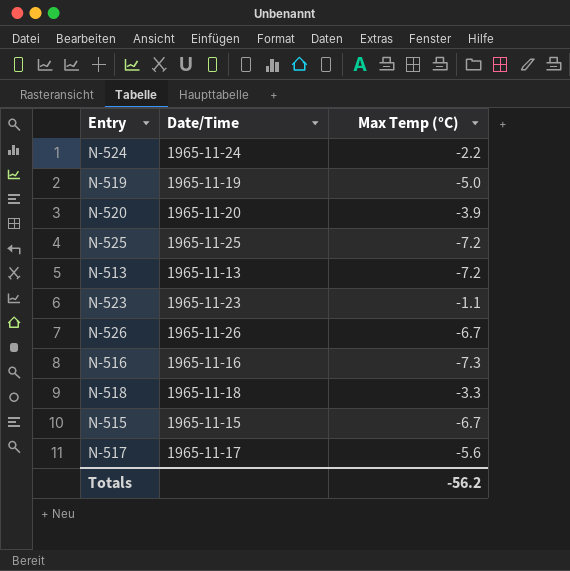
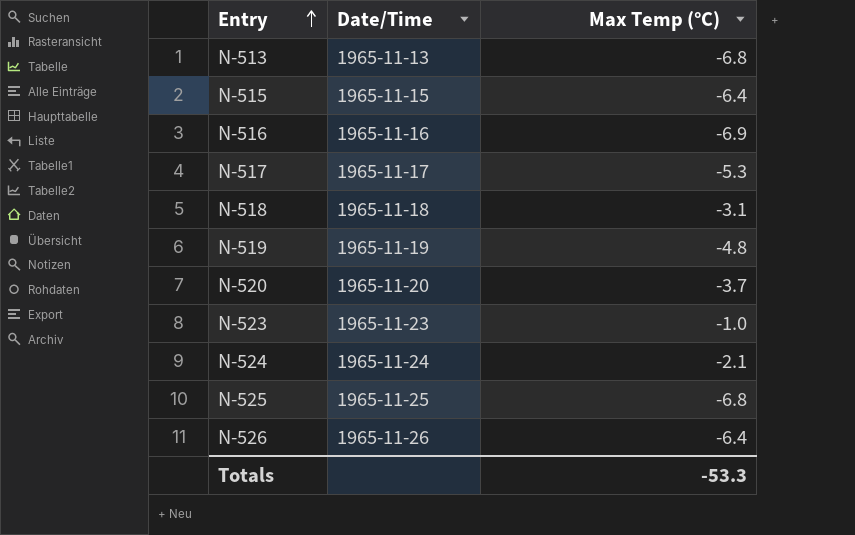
row order: none -> Entry ascending
N-513 | Max Temp (°C): -7.2 -> -6.8
N-515 | Max Temp (°C): -6.7 -> -6.4
N-516 | Max Temp (°C): -7.3 -> -6.9
N-517 | Max Temp (°C): -5.6 -> -5.3
N-518 | Max Temp (°C): -3.3 -> -3.1
N-519 | Max Temp (°C): -5.0 -> -4.8
N-520 | Max Temp (°C): -3.9 -> -3.7
N-523 | Max Temp (°C): -1.1 -> -1.0
N-524 | Max Temp (°C): -2.2 -> -2.1
N-525 | Max Temp (°C): -7.2 -> -6.8
N-526 | Max Temp (°C): -6.7 -> -6.4
Totals | Max Temp (°C): -56.2 -> -53.3

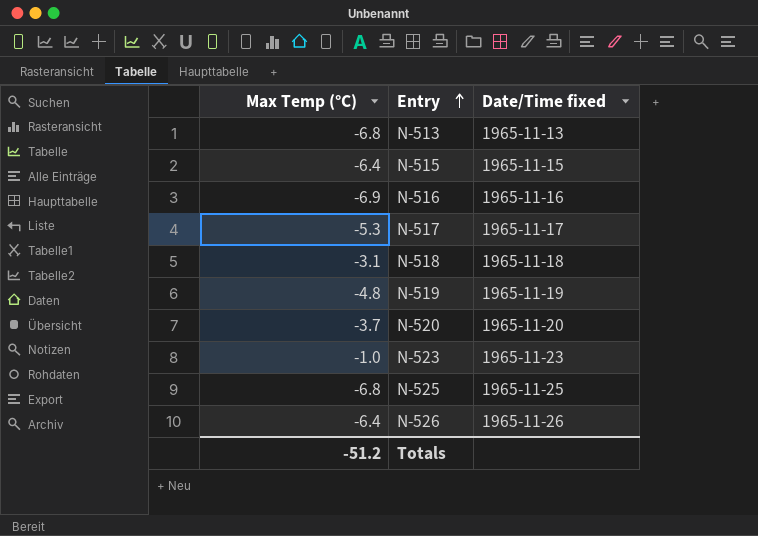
column Max Temp (°C) | position: 3 -> 1
column name: Date/Time -> Date/Time fixed
row N-524: 1965-11-24 | -2.1 -> none
Totals | Max Temp (°C): -53.3 -> -51.2

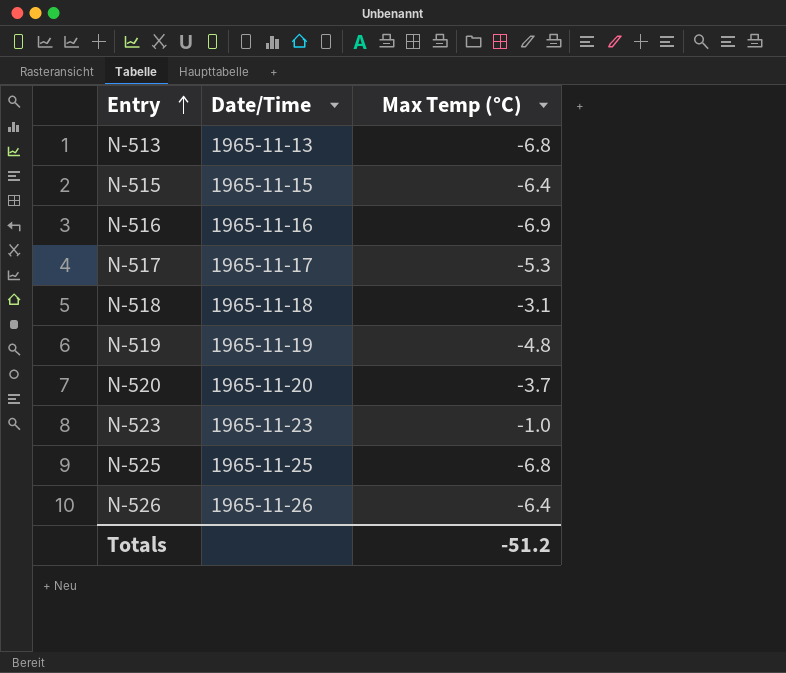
column name: Date/Time fixed -> Date/Time
column Max Temp (°C) | position: 1 -> 3

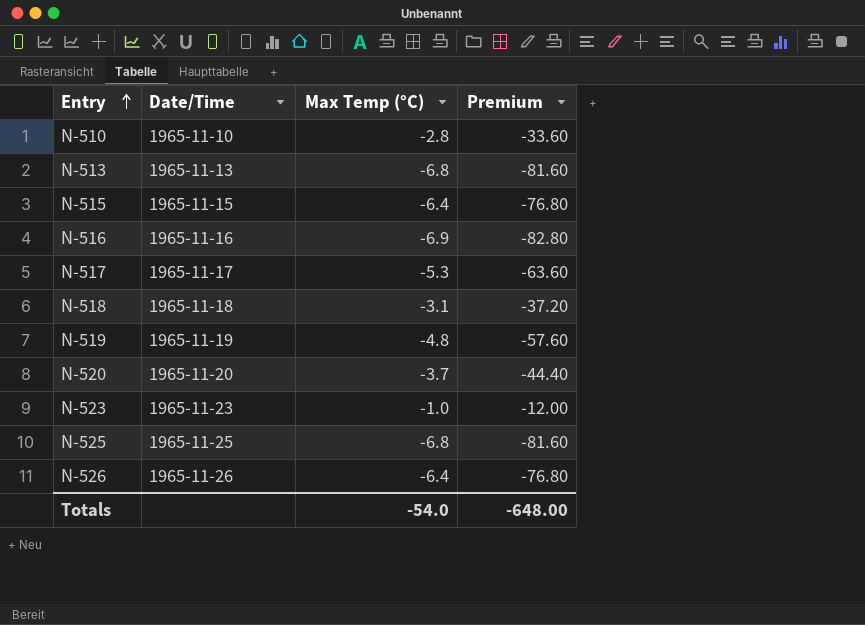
column Premium | formula: none -> [Max Temp (°C)] * 12
row N-510: none -> 1965-11-10 | -2.8 | -33.60
Totals | Max Temp (°C): -51.2 -> -54.0

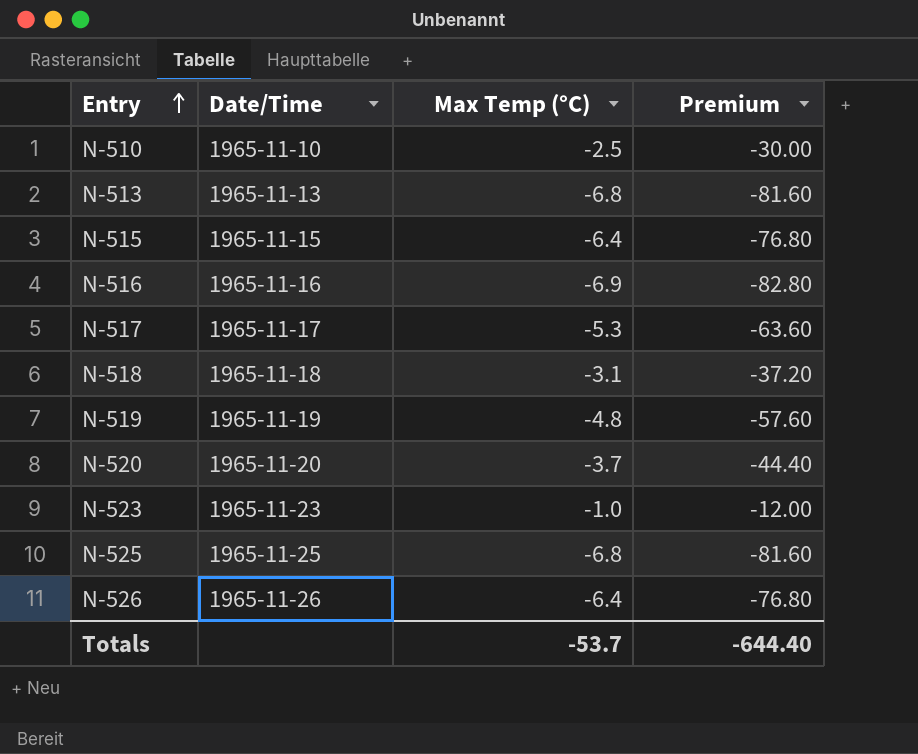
N-510 | Max Temp (°C): -2.8 -> -2.5
N-510 | Premium: -33.60 -> -30.00
Totals | Max Temp (°C): -54.0 -> -53.7
Totals | Premium: -648.00 -> -644.40

